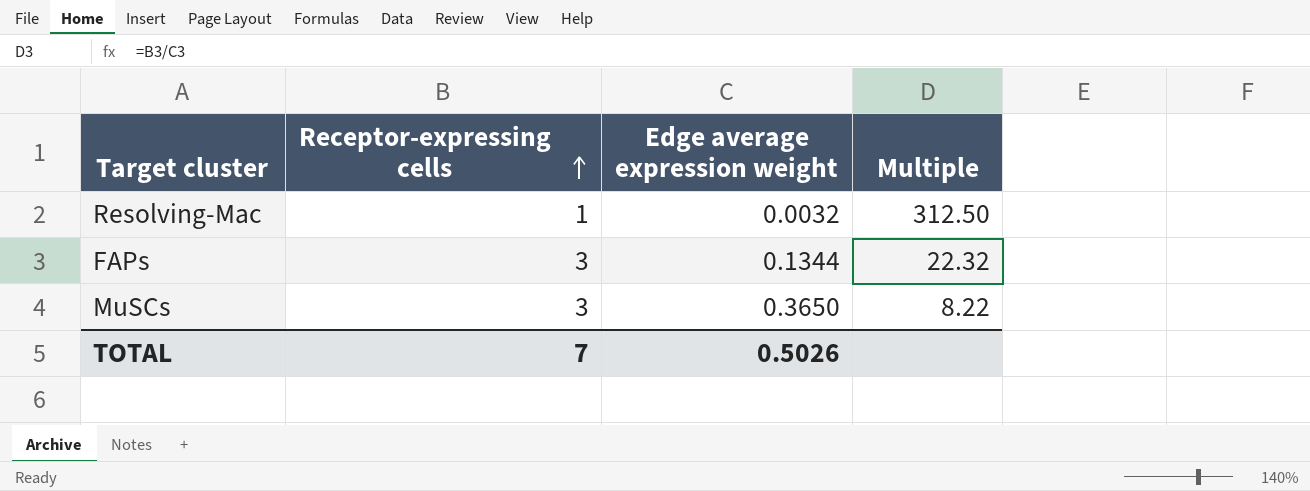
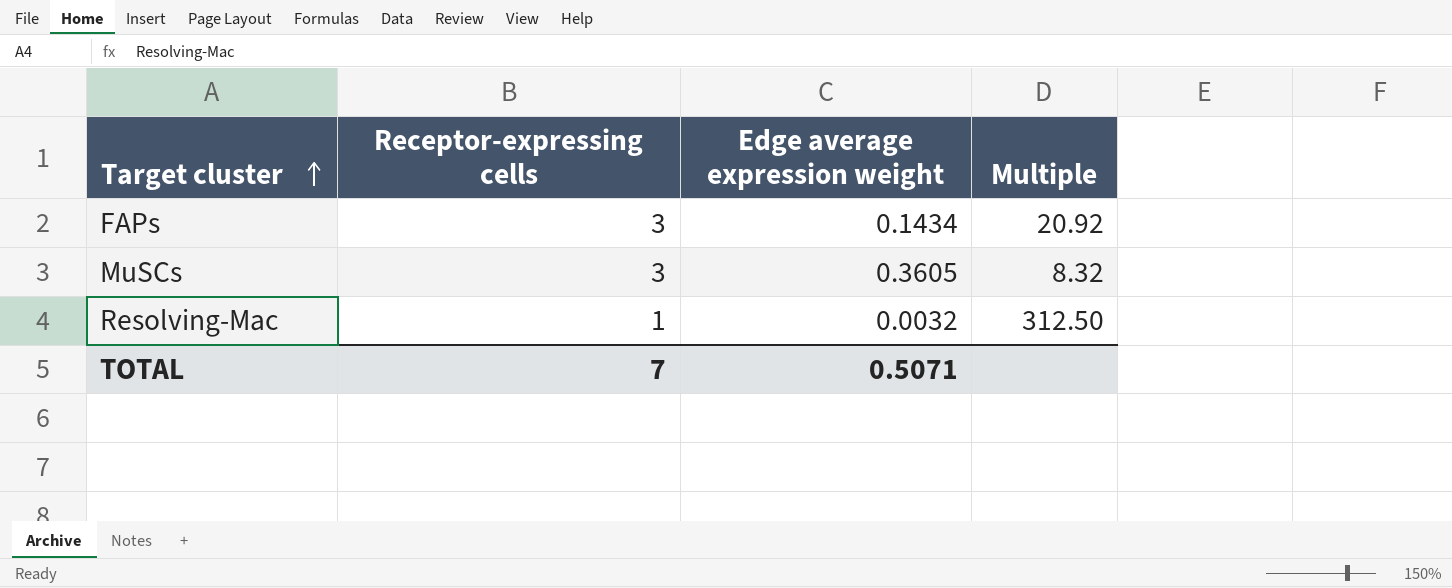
row order: Receptor-expressing cells ascending -> Target cluster ascending
FAPs | Edge average expression weight: 0.1344 -> 0.1434
FAPs | Multiple: 22.32 -> 20.92
MuSCs | Edge average expression weight: 0.3650 -> 0.3605
MuSCs | Multiple: 8.22 -> 8.32
TOTAL | Edge average expression weight: 0.5026 -> 0.5071

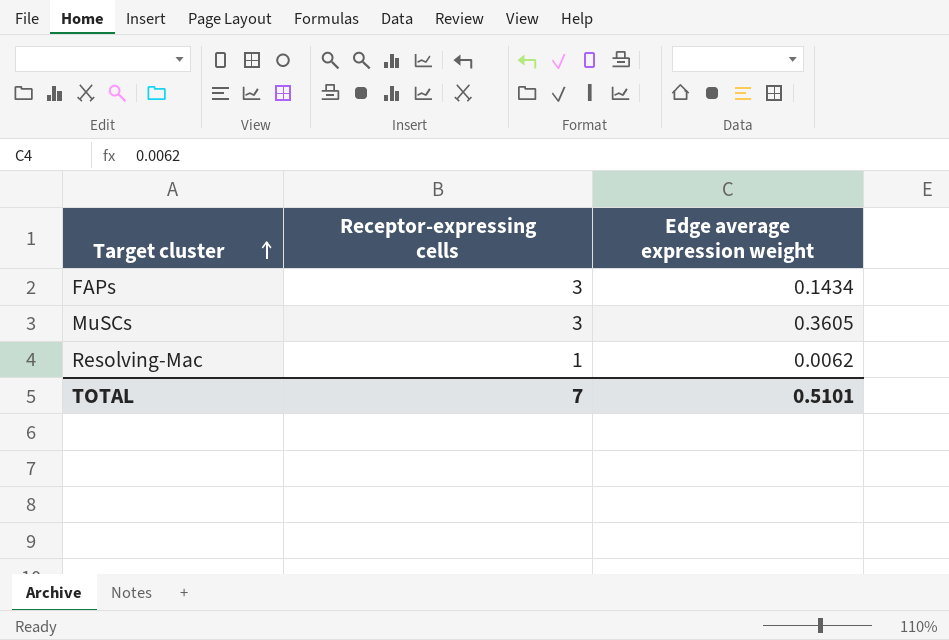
column Multiple | formula: [Receptor-expressing cells] / [Edge average expression weight] -> none
Resolving-Mac | Edge average expression weight: 0.0032 -> 0.0062
TOTAL | Edge average expression weight: 0.5071 -> 0.5101

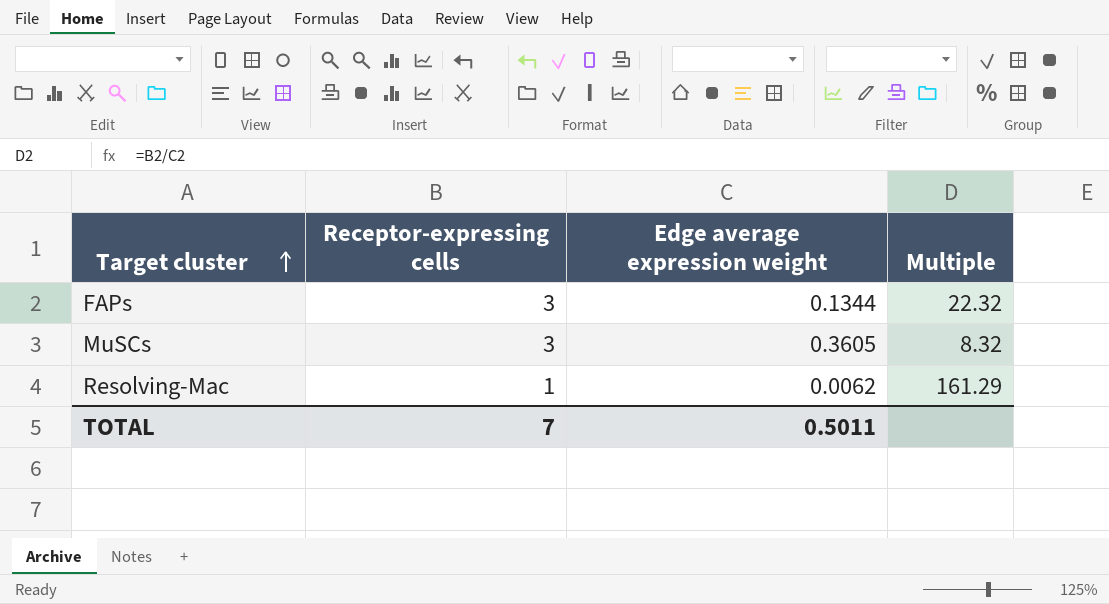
column Multiple | formula: none -> [Receptor-expressing cells] / [Edge average expression weight]
FAPs | Edge average expression weight: 0.1434 -> 0.1344
TOTAL | Edge average expression weight: 0.5101 -> 0.5011

